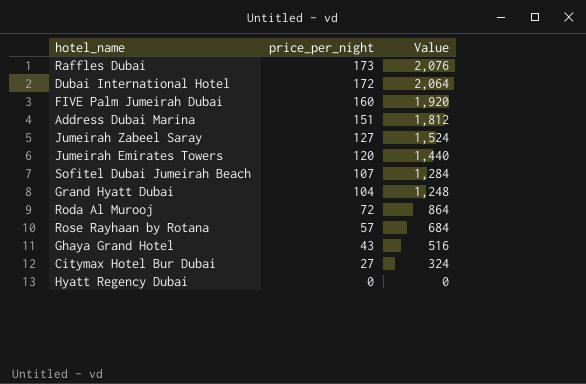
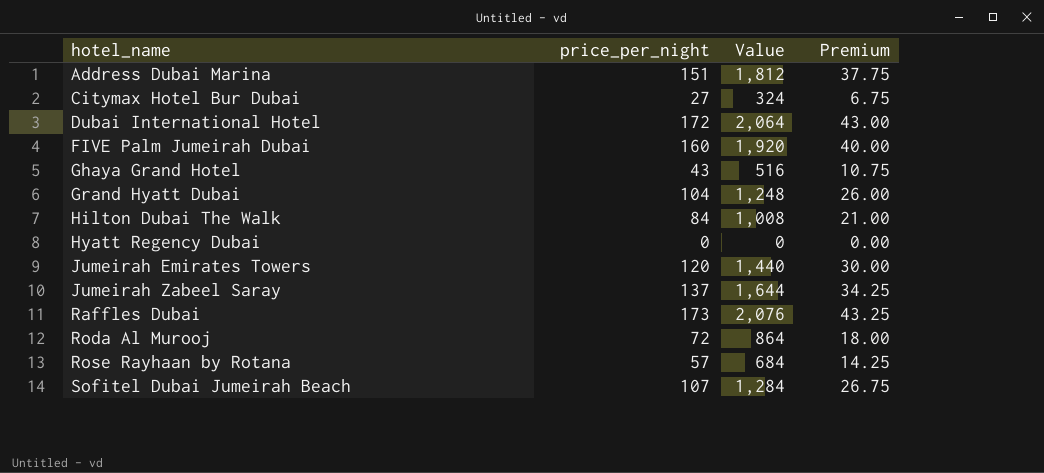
row order: price_per_night descending -> hotel_name ascending
column Premium | formula: none -> [price_per_night] * 0.25
row Hilton Dubai The Walk: none -> 84 | 1,008 | 21.00
Jumeirah Zabeel Saray | price_per_night: 127 -> 137
Jumeirah Zabeel Saray | Value: 1,524 -> 1,644

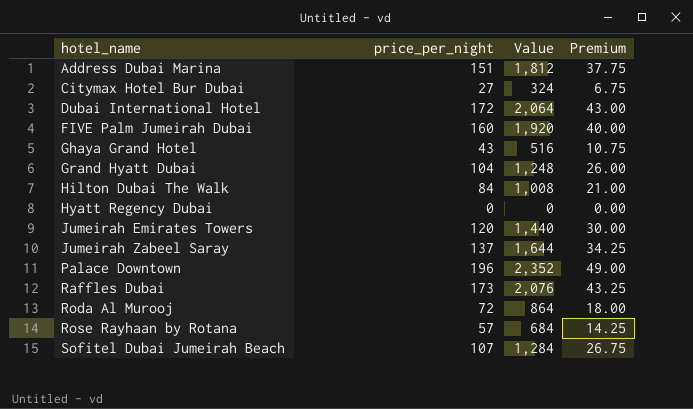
row Palace Downtown: none -> 196 | 2,352 | 49.00

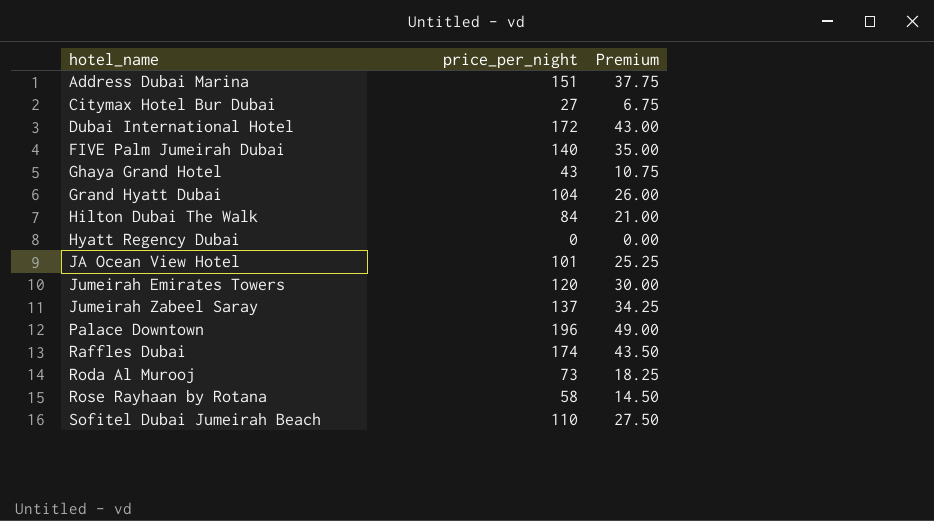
column Value | formula: [price_per_night] * 12 -> none
FIVE Palm Jumeirah Dubai | price_per_night: 160 -> 140
FIVE Palm Jumeirah Dubai | Premium: 40.00 -> 35.00
row JA Ocean View Hotel: none -> 101 | 25.25
Raffles Dubai | price_per_night: 173 -> 174
Raffles Dubai | Premium: 43.25 -> 43.50
Roda Al Murooj | price_per_night: 72 -> 73
Roda Al Murooj | Premium: 18.00 -> 18.25
Rose Rayhaan by Rotana | price_per_night: 57 -> 58
Rose Rayhaan by Rotana | Premium: 14.25 -> 14.50
Sofitel Dubai Jumeirah Beach | price_per_night: 107 -> 110
Sofitel Dubai Jumeirah Beach | Premium: 26.75 -> 27.50

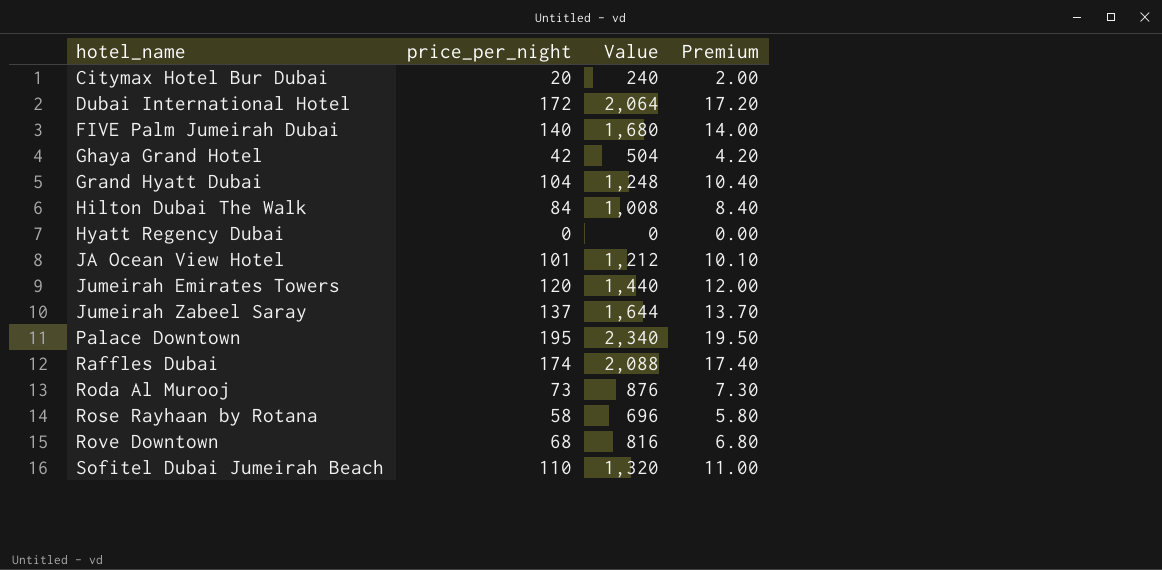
column Value | formula: none -> [price_per_night] * 12
column Premium | formula: [price_per_night] * 0.25 -> [price_per_night] * 0.1
row Address Dubai Marina: 151 | 37.75 -> none
Citymax Hotel Bur Dubai | price_per_night: 27 -> 20
Ghaya Grand Hotel | price_per_night: 43 -> 42
Palace Downtown | price_per_night: 196 -> 195
row Rove Downtown: none -> 68 | 816 | 6.80

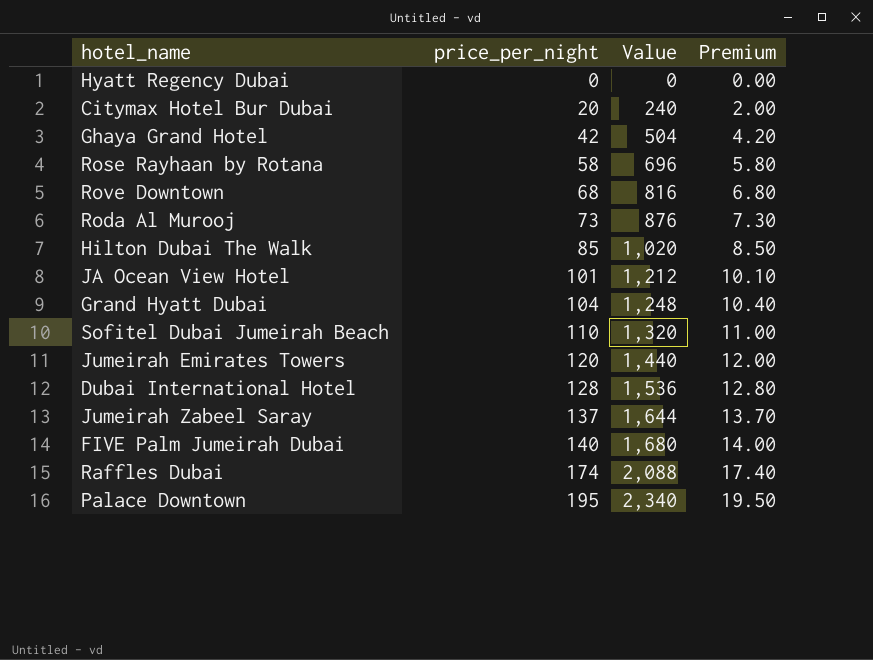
row order: hotel_name ascending -> price_per_night ascending
Hilton Dubai The Walk | price_per_night: 84 -> 85
Hilton Dubai The Walk | Value: 1,008 -> 1,020
Hilton Dubai The Walk | Premium: 8.40 -> 8.50
Dubai International Hotel | price_per_night: 172 -> 128
Dubai International Hotel | Value: 2,064 -> 1,536
Dubai International Hotel | Premium: 17.20 -> 12.80

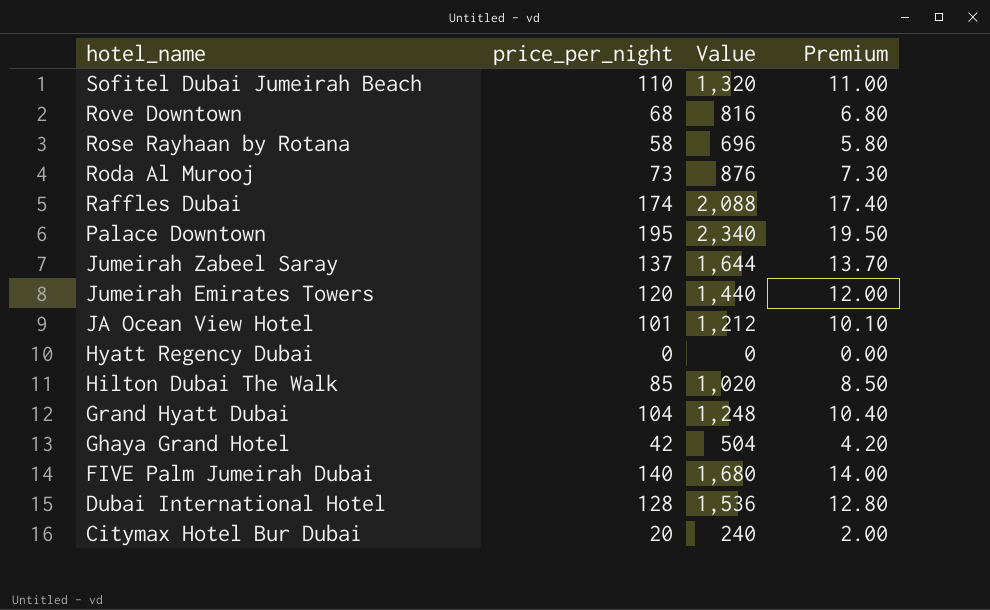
row order: price_per_night ascending -> hotel_name descending

